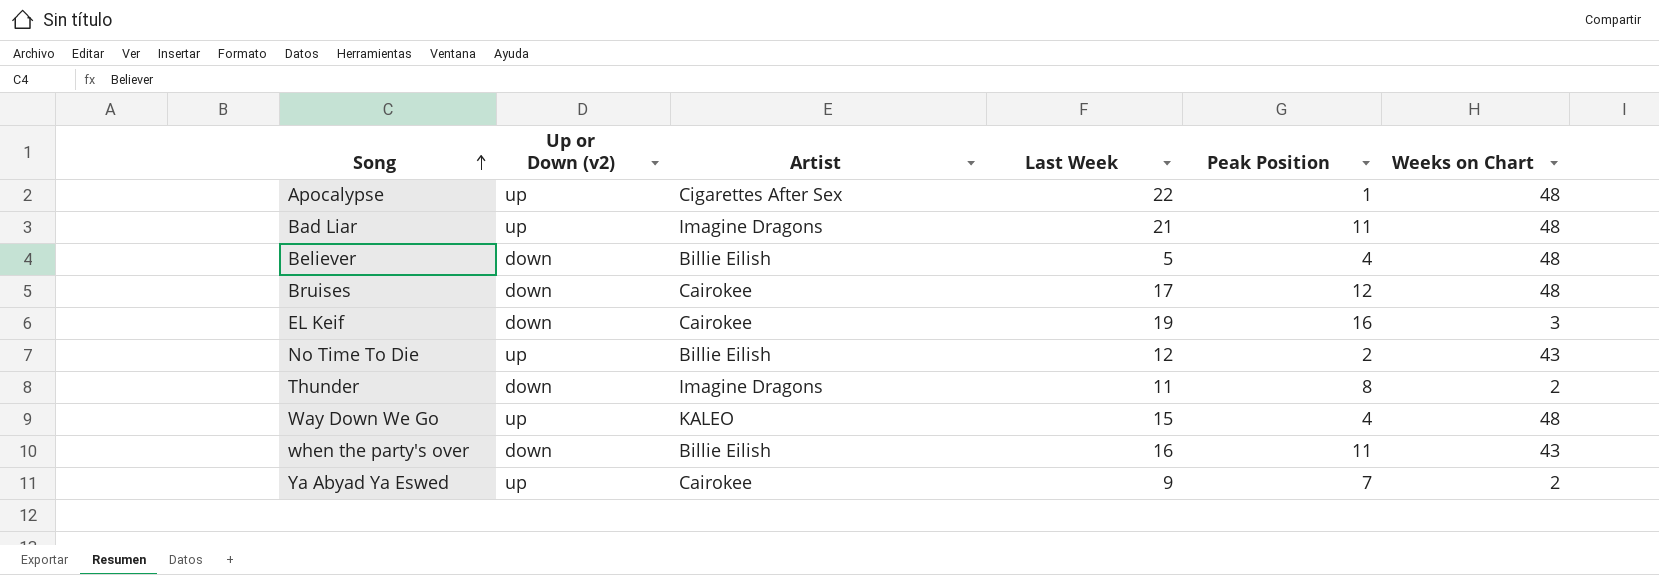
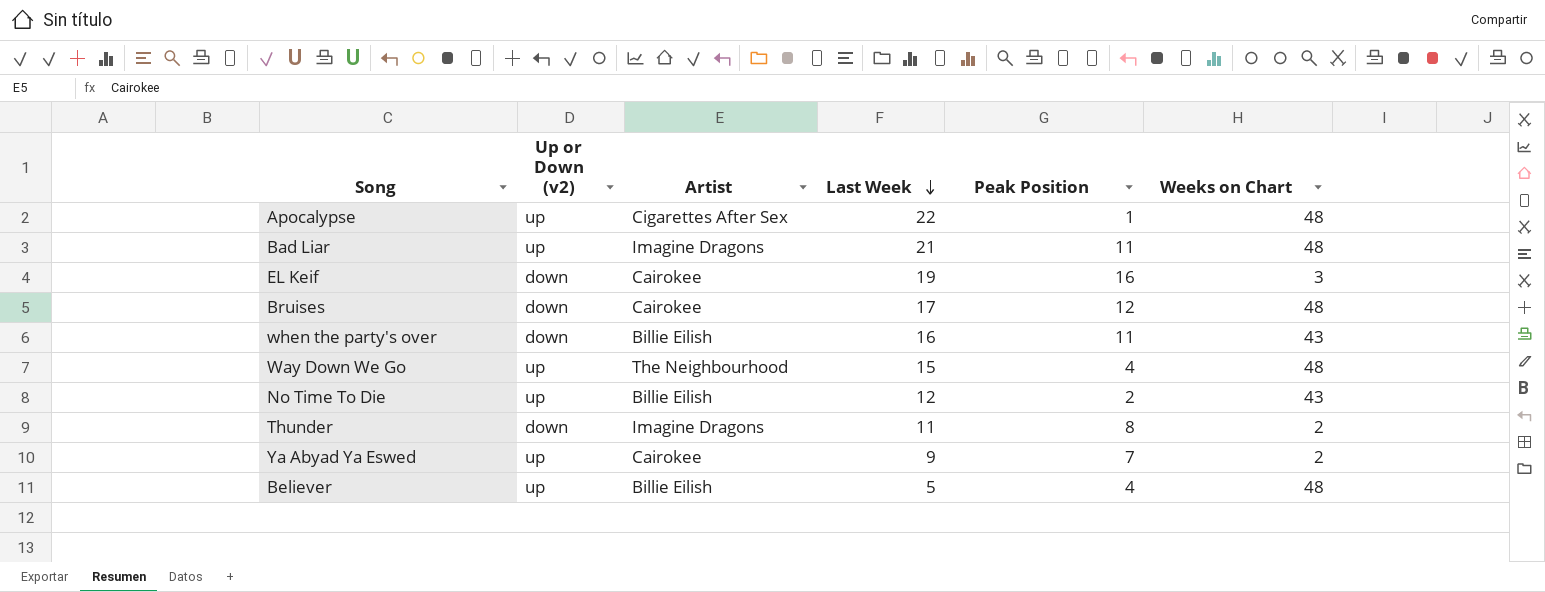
row order: Song ascending -> Last Week descending
Way Down We Go | Artist: KALEO -> The Neighbourhood
Believer | Up or Down (v2): down -> up

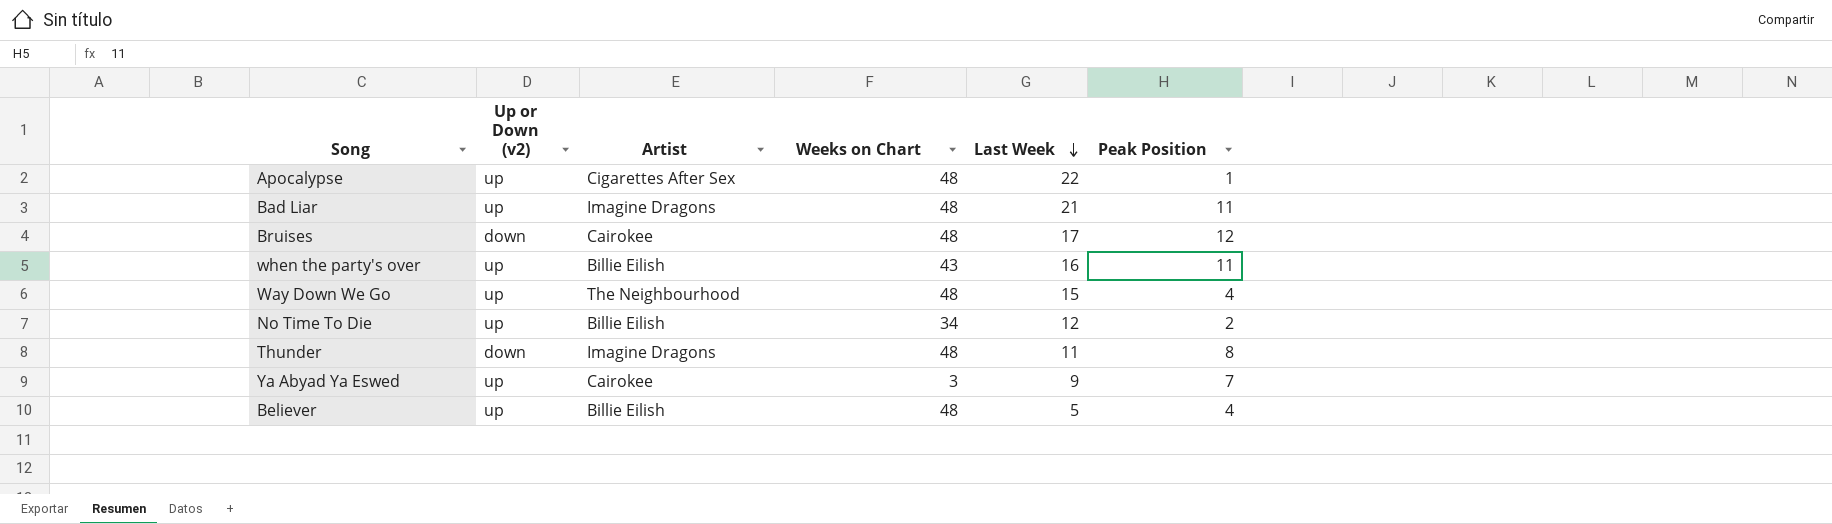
column Weeks on Chart | position: 6 -> 4
row EL Keif: down | Cairokee | 19 | 16 | 3 -> none
when the party's over | Up or Down (v2): down -> up
No Time To Die | Weeks on Chart: 43 -> 34
Thunder | Weeks on Chart: 2 -> 48
Ya Abyad Ya Eswed | Weeks on Chart: 2 -> 3

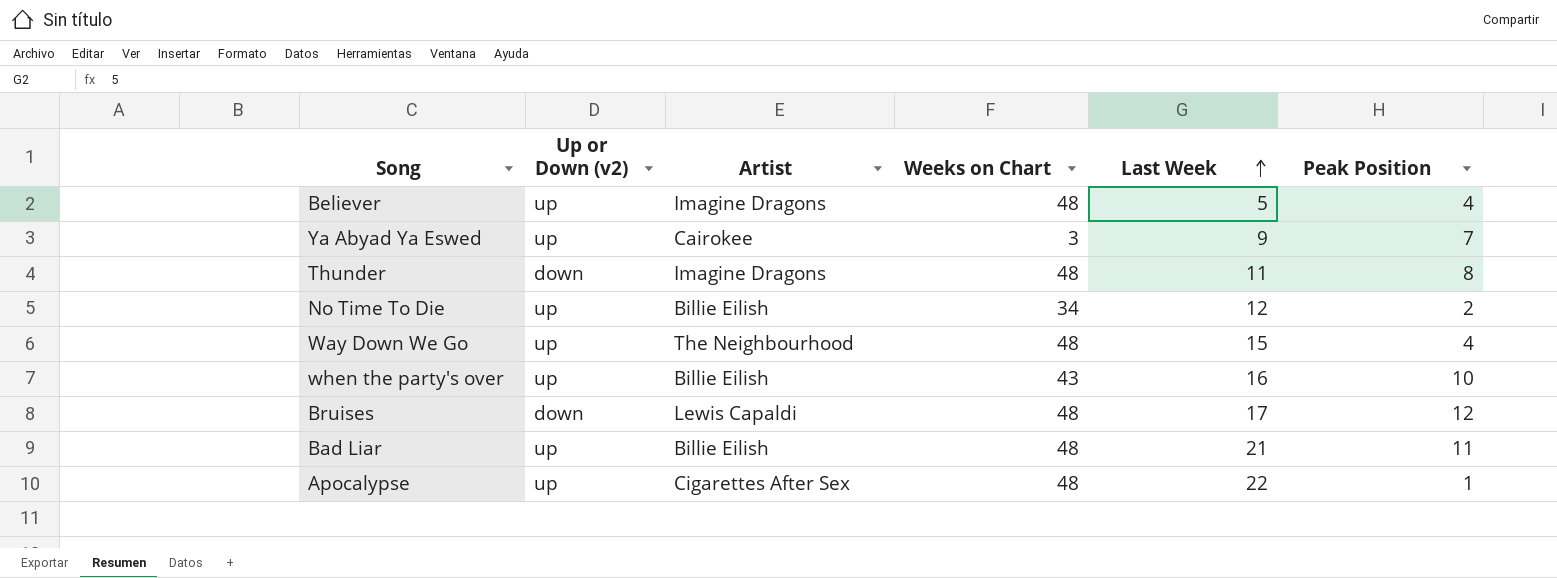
row order: Last Week descending -> Last Week ascending
Believer | Artist: Billie Eilish -> Imagine Dragons
when the party's over | Peak Position: 11 -> 10
Bruises | Artist: Cairokee -> Lewis Capaldi
Bad Liar | Artist: Imagine Dragons -> Billie Eilish

